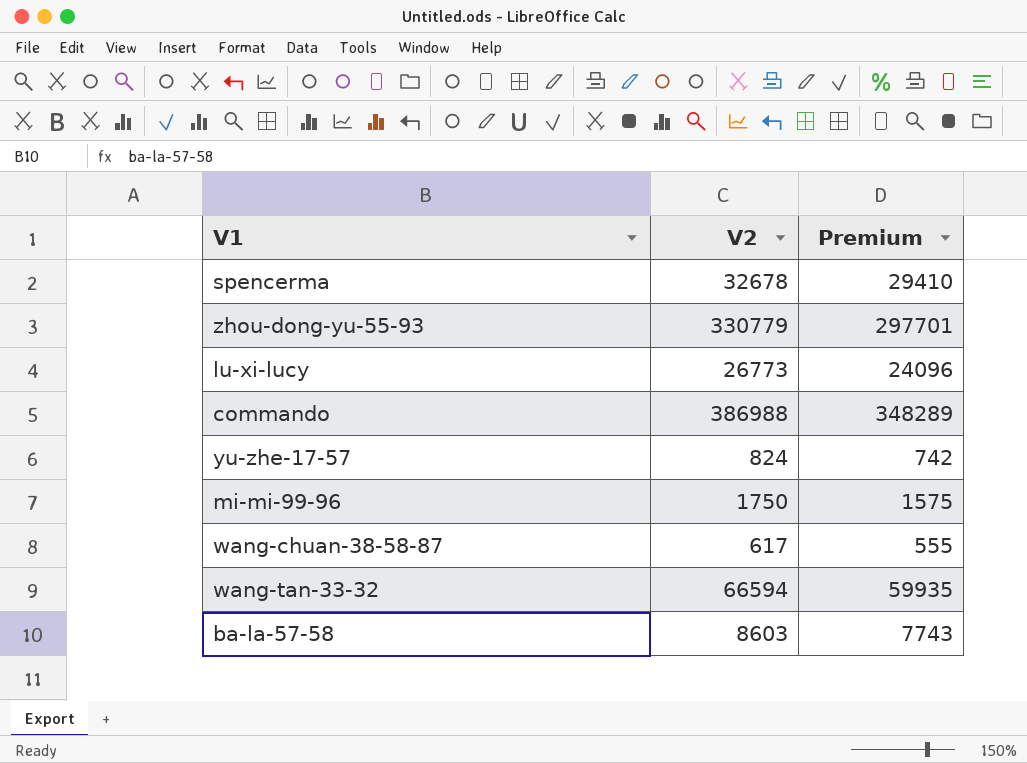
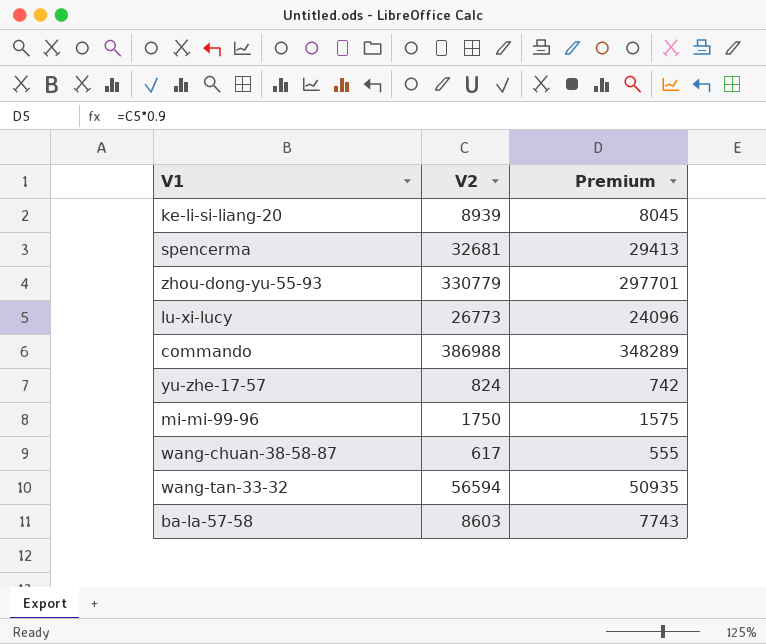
row ke-li-si-liang-20: none -> 8939 | 8045
spencerma | V2: 32678 -> 32681
spencerma | Premium: 29410 -> 29413
wang-tan-33-32 | V2: 66594 -> 56594
wang-tan-33-32 | Premium: 59935 -> 50935

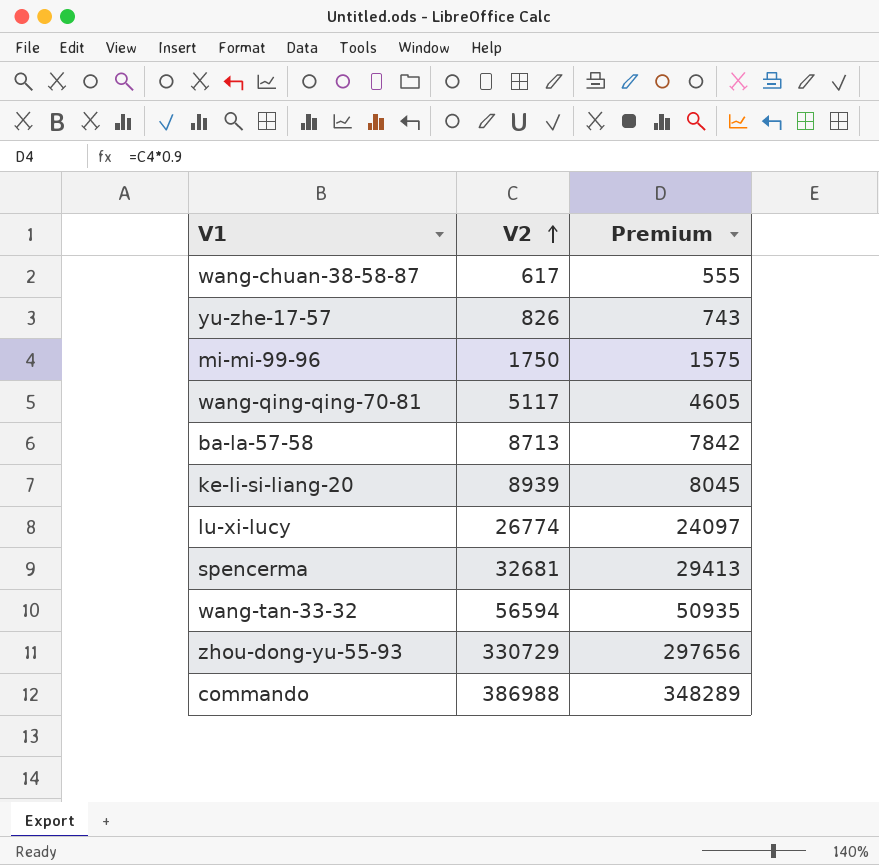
row order: none -> V2 ascending
yu-zhe-17-57 | V2: 824 -> 826
yu-zhe-17-57 | Premium: 742 -> 743
row wang-qing-qing-70-81: none -> 5117 | 4605
ba-la-57-58 | V2: 8603 -> 8713
ba-la-57-58 | Premium: 7743 -> 7842
lu-xi-lucy | V2: 26773 -> 26774
lu-xi-lucy | Premium: 24096 -> 24097
zhou-dong-yu-55-93 | V2: 330779 -> 330729
zhou-dong-yu-55-93 | Premium: 297701 -> 297656

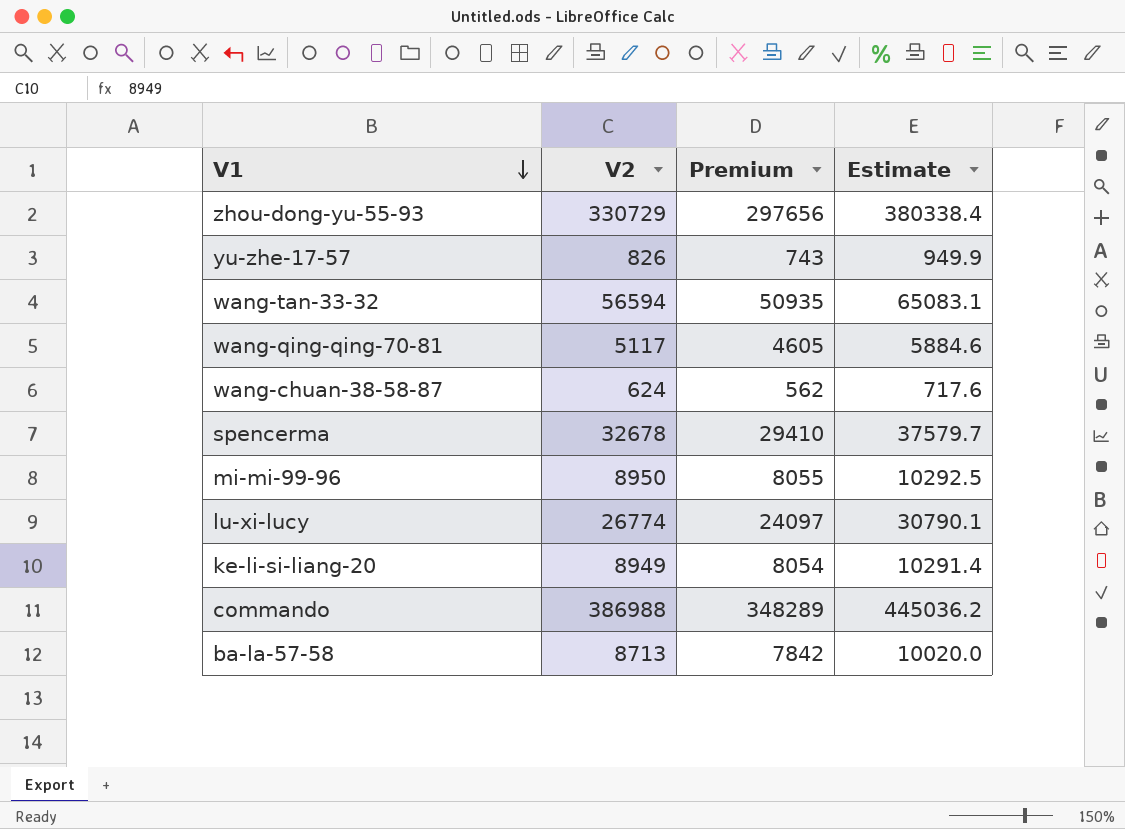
row order: V2 ascending -> V1 descending
column Estimate | formula: none -> [V2] * 1.15
wang-chuan-38-58-87 | V2: 617 -> 624
wang-chuan-38-58-87 | Premium: 555 -> 562
spencerma | V2: 32681 -> 32678
spencerma | Premium: 29413 -> 29410
mi-mi-99-96 | V2: 1750 -> 8950
mi-mi-99-96 | Premium: 1575 -> 8055
ke-li-si-liang-20 | V2: 8939 -> 8949
ke-li-si-liang-20 | Premium: 8045 -> 8054

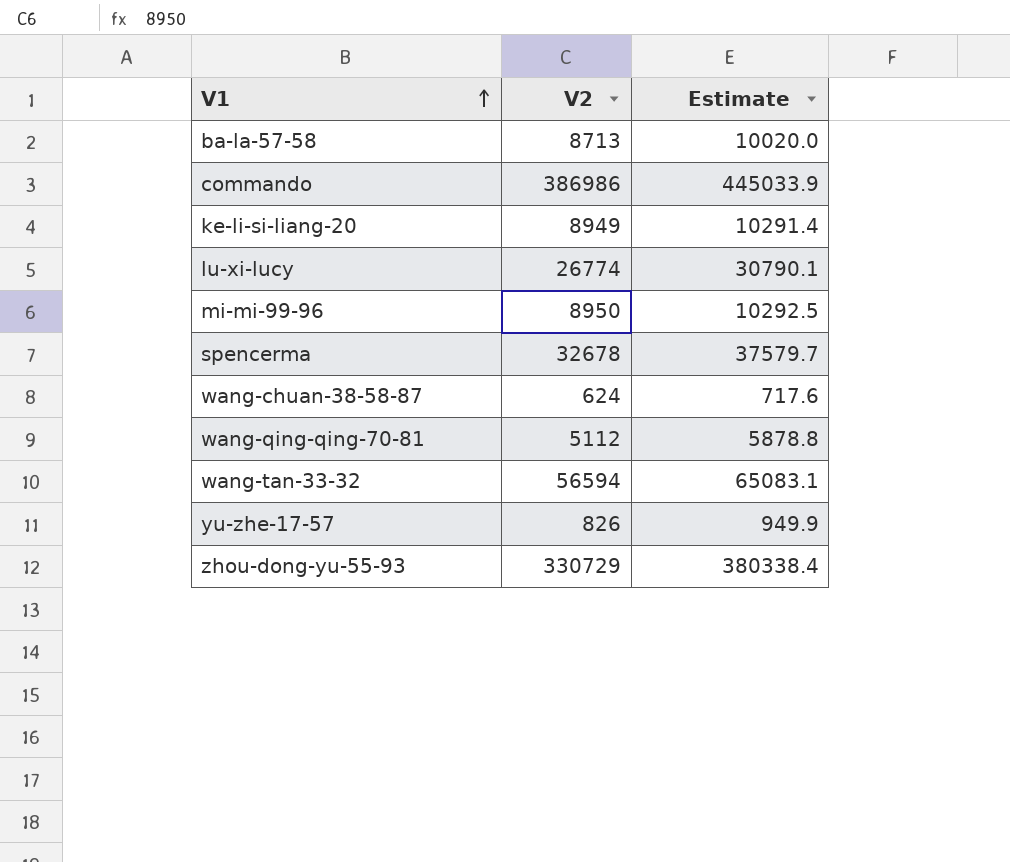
row order: V1 descending -> V1 ascending
column Premium | formula: [V2] * 0.9 -> none
commando | V2: 386988 -> 386986
commando | Estimate: 445036.2 -> 445033.9
wang-qing-qing-70-81 | V2: 5117 -> 5112
wang-qing-qing-70-81 | Estimate: 5884.6 -> 5878.8

